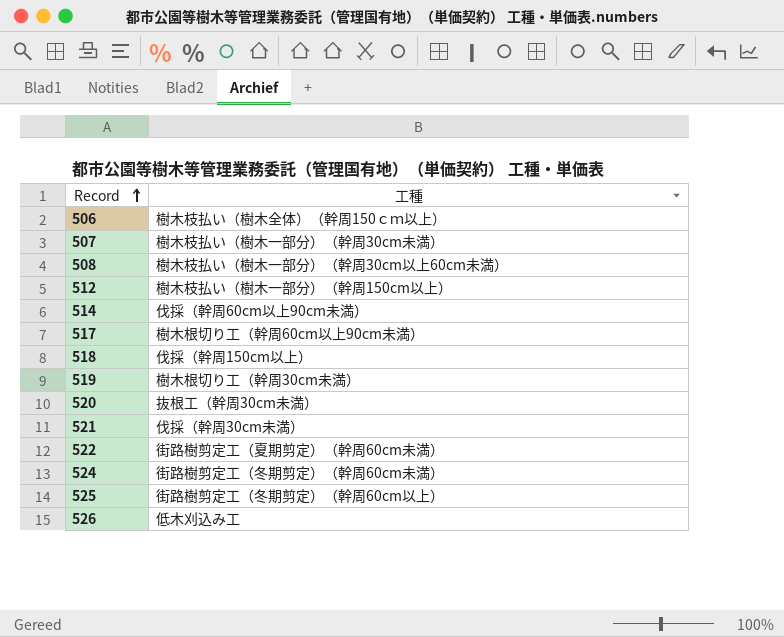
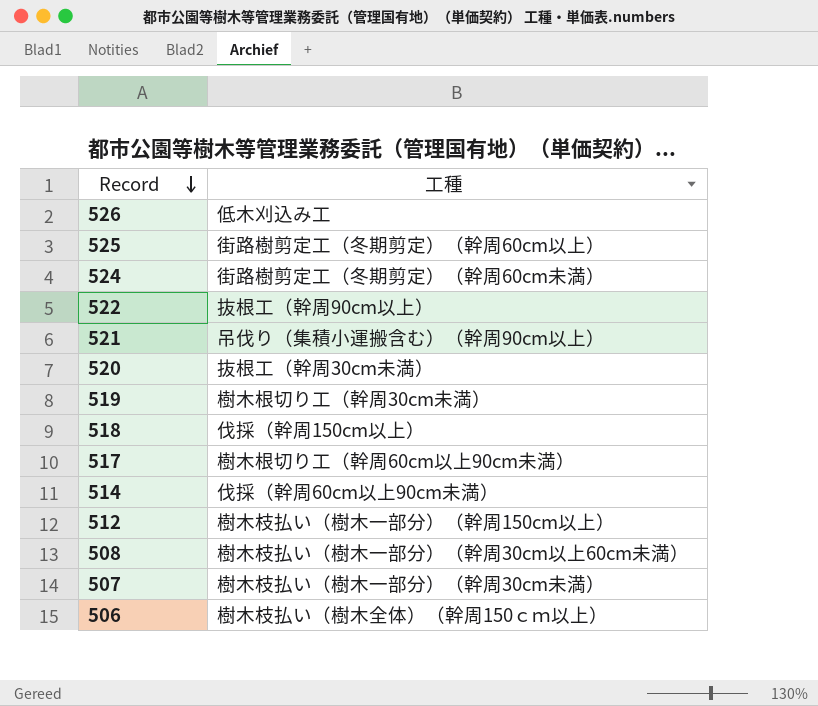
row order: Record ascending -> Record descending
522 | 工種: 街路樹剪定工（夏期剪定）（幹周60cm未満） -> 抜根工（幹周90cm以上）
521 | 工種: 伐採（幹周30cm未満） -> 吊伐り（集積小運搬含む）（幹周90cm以上）

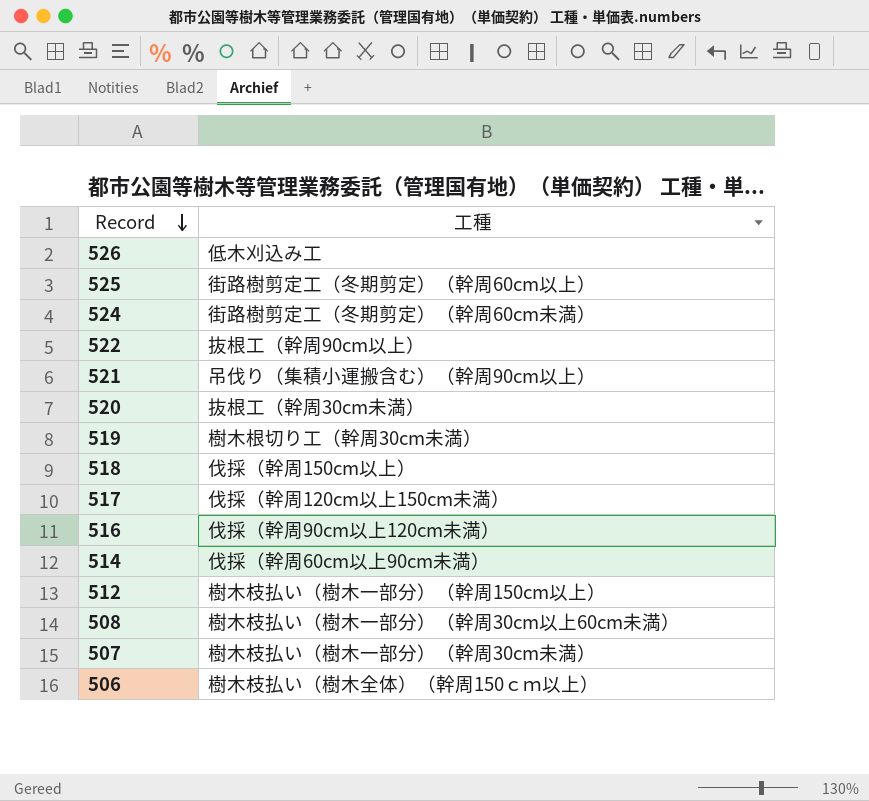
517 | 工種: 樹木根切り工（幹周60cm以上90cm未満） -> 伐採（幹周120cm以上150cm未満）
row 516: none -> 伐採（幹周90cm以上120cm未満）

